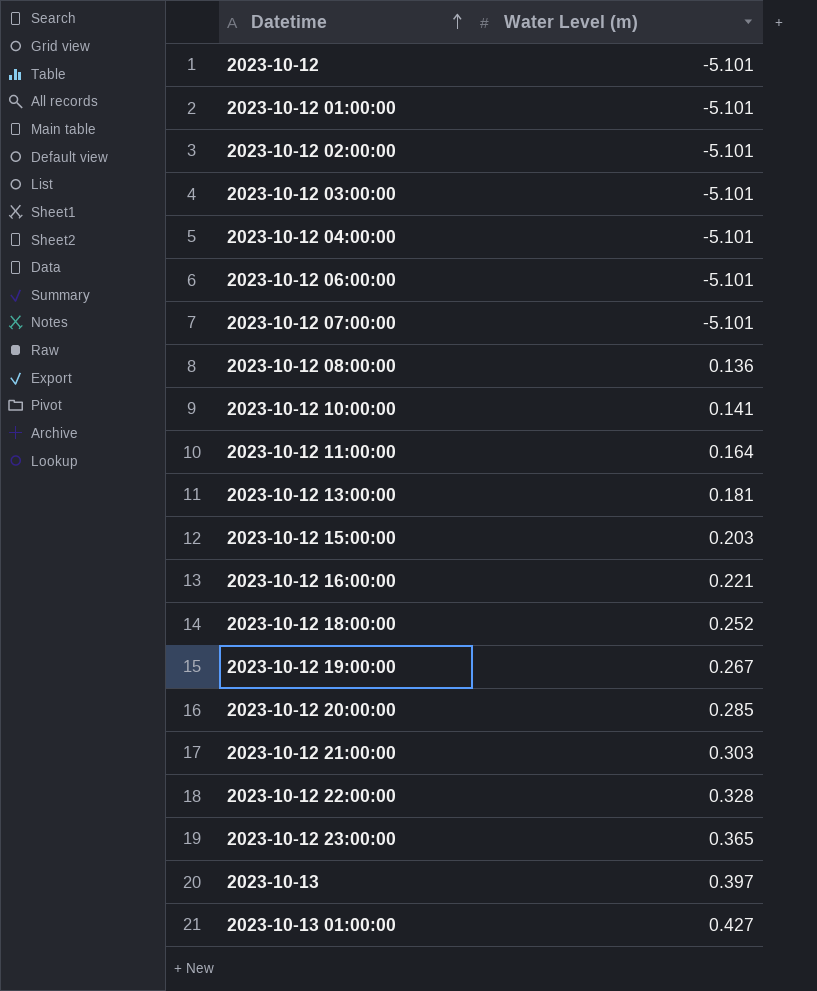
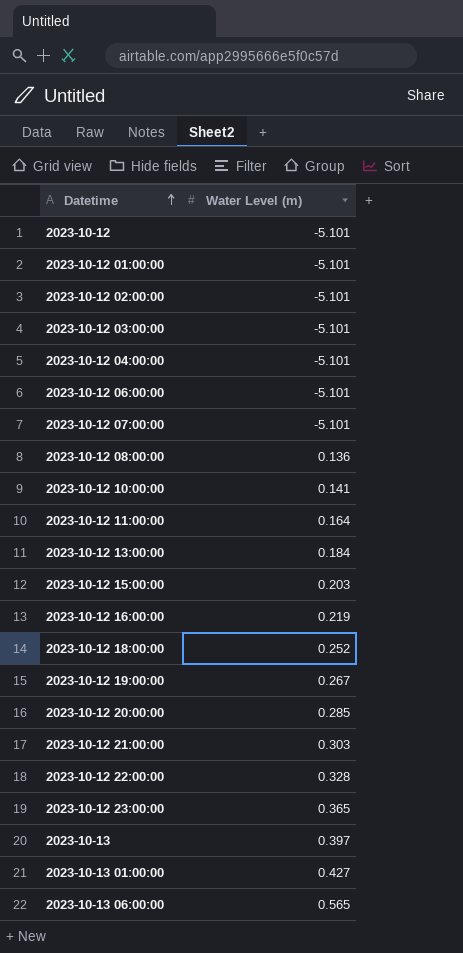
2023-10-12 13:00:00 | Water Level (m): 0.181 -> 0.184
2023-10-12 16:00:00 | Water Level (m): 0.221 -> 0.219
row 2023-10-13 06:00:00: none -> 0.565

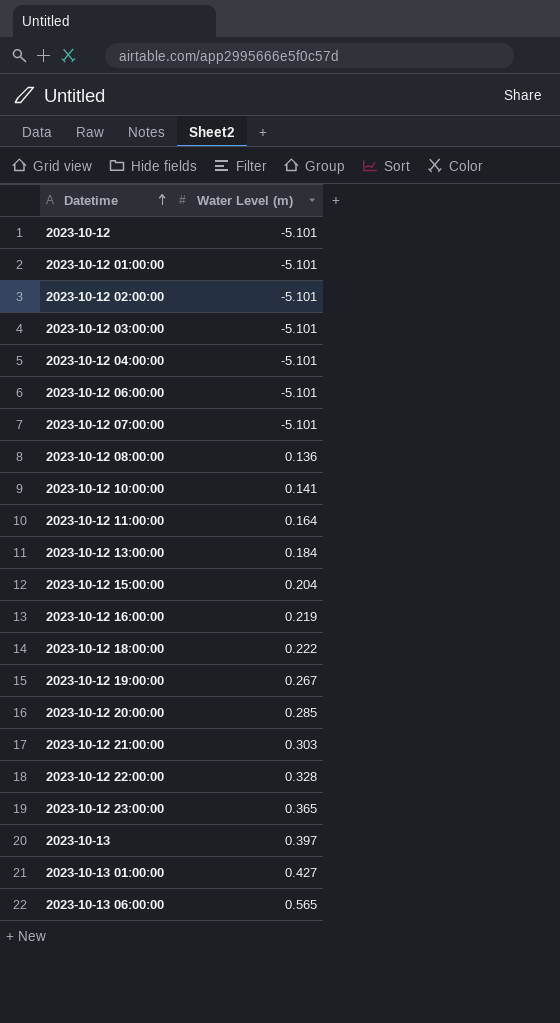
2023-10-12 15:00:00 | Water Level (m): 0.203 -> 0.204
2023-10-12 18:00:00 | Water Level (m): 0.252 -> 0.222

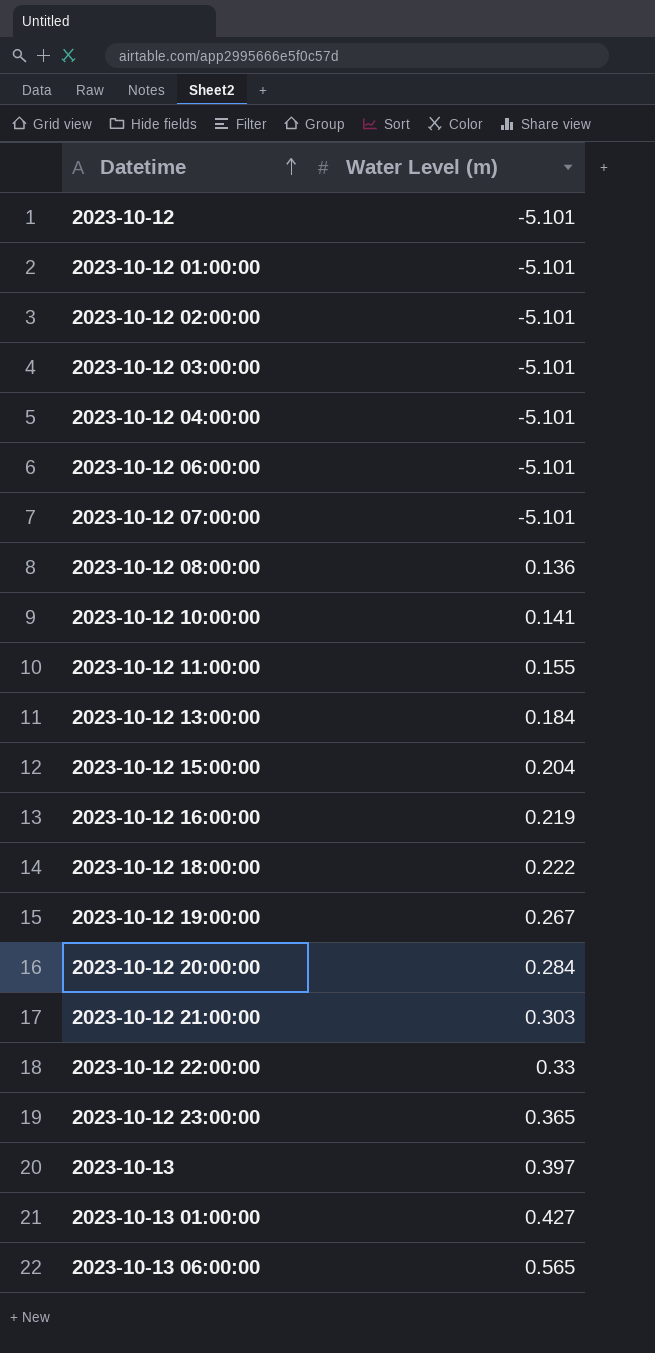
2023-10-12 11:00:00 | Water Level (m): 0.164 -> 0.155
2023-10-12 20:00:00 | Water Level (m): 0.285 -> 0.284
2023-10-12 22:00:00 | Water Level (m): 0.328 -> 0.33

